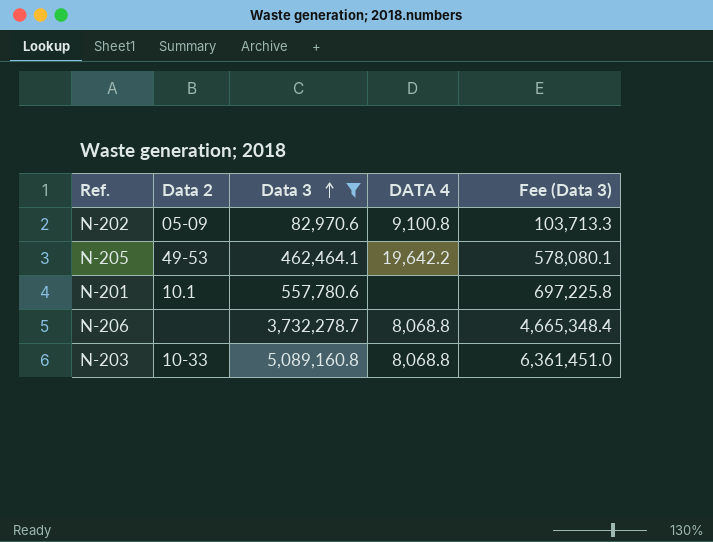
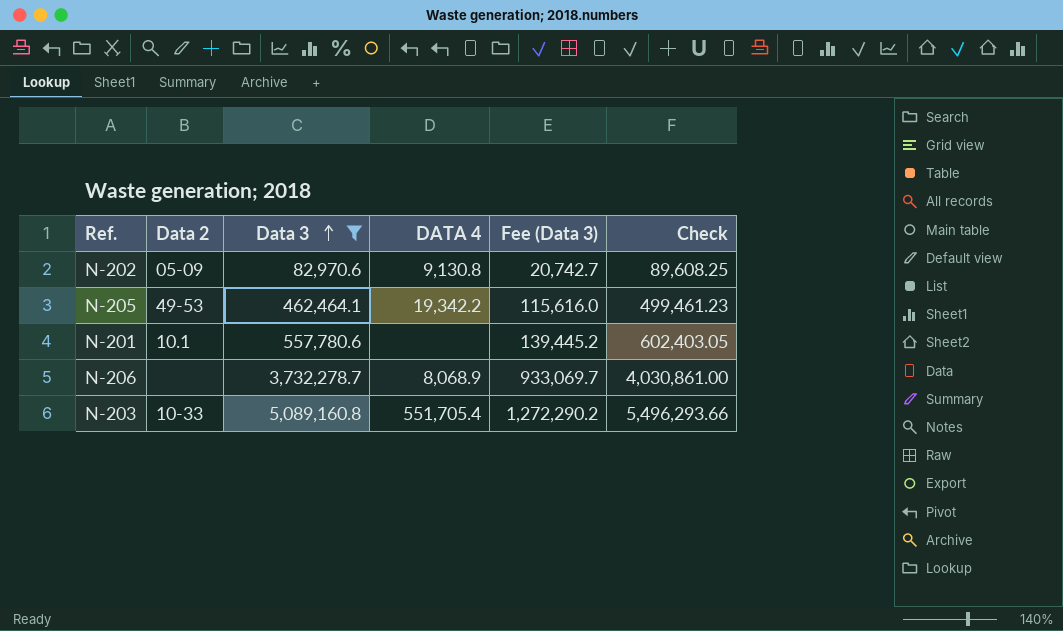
column Fee (Data 3) | formula: [Data 3] * 1.25 -> [Data 3] * 0.25
column Check | formula: none -> [Data 3] * 1.08
N-202 | DATA 4: 9,100.8 -> 9,130.8
N-205 | DATA 4: 19,642.2 -> 19,342.2
N-206 | DATA 4: 8,068.8 -> 8,068.9
N-203 | DATA 4: 8,068.8 -> 551,705.4

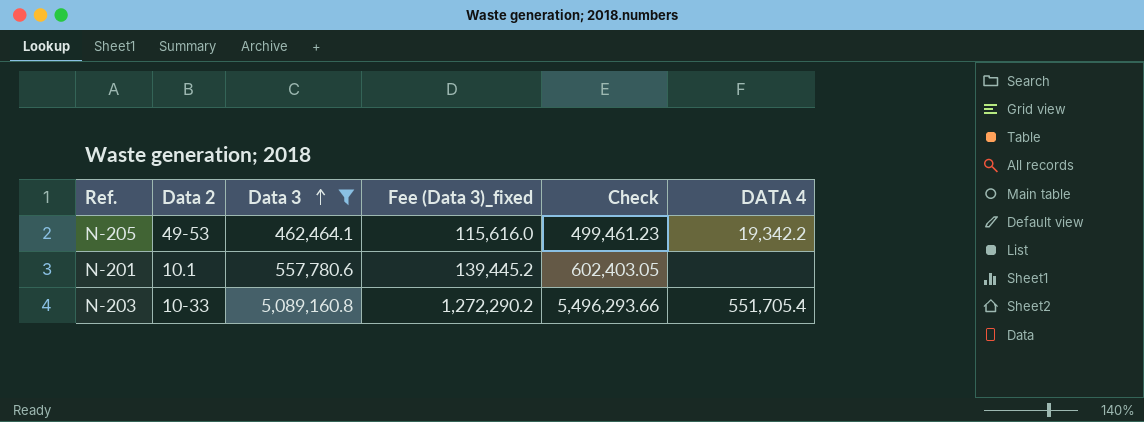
column name: Fee (Data 3) -> Fee (Data 3)_fixed
column DATA 4 | position: 4 -> 6
row N-202: 05-09 | 82,970.6 | 9,130.8 | 20,742.7 | 89,608.25 -> none
row N-206: none | 3,732,278.7 | 8,068.9 | 933,069.7 | 4,030,861.00 -> none

